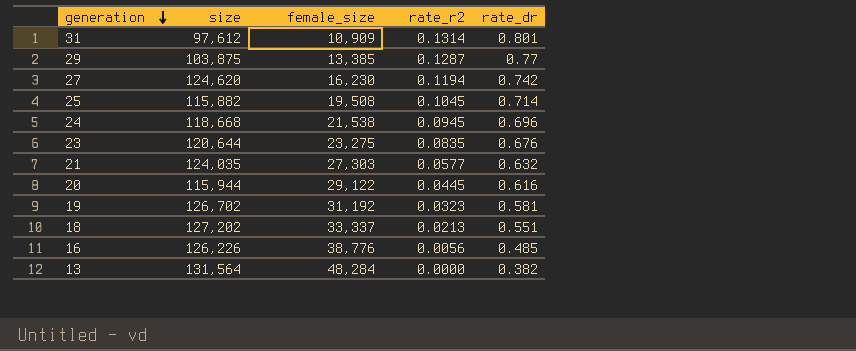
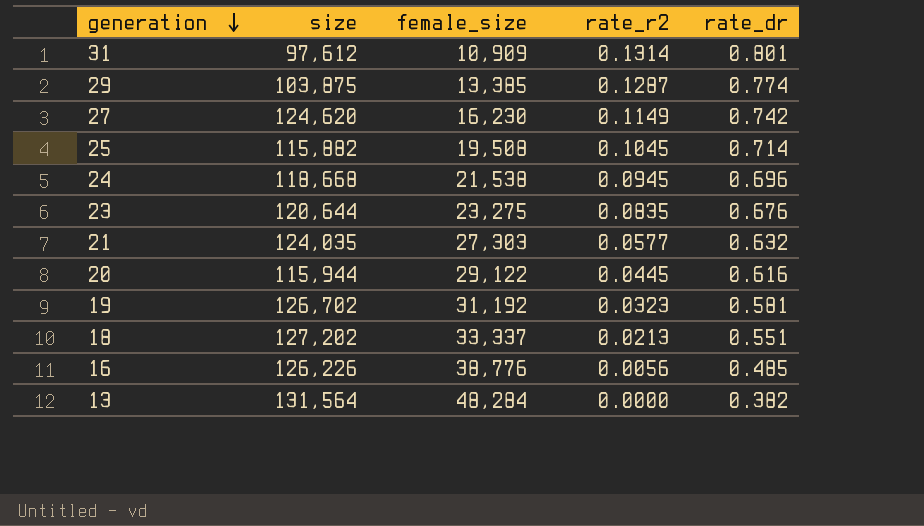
29 | rate_dr: 0.77 -> 0.774
27 | rate_r2: 0.1194 -> 0.1149

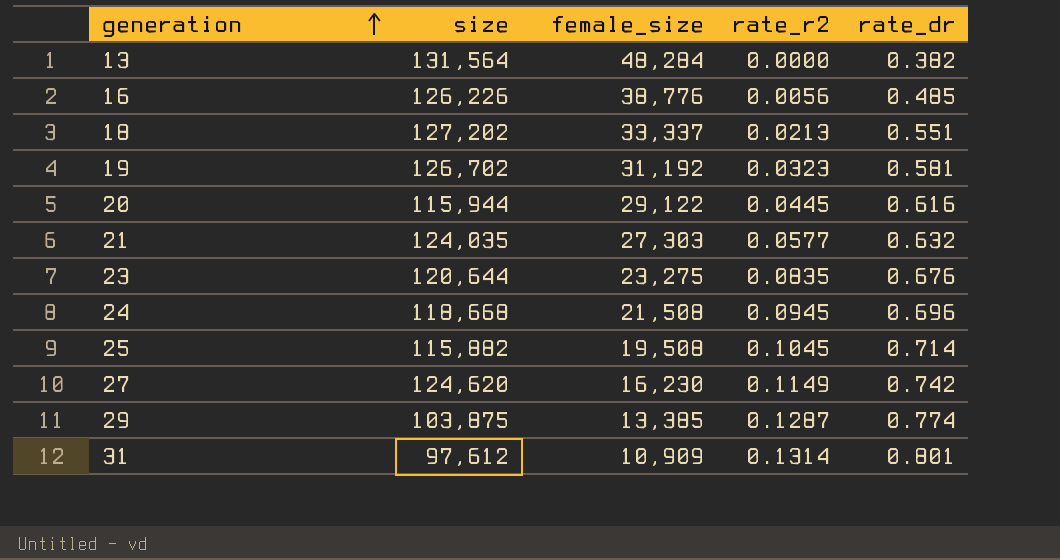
row order: generation descending -> generation ascending
24 | female_size: 21,538 -> 21,508

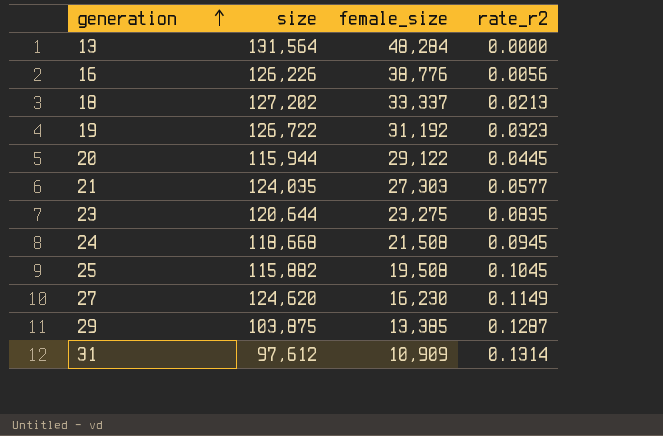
column rate_dr | position: 5 -> none
19 | size: 126,702 -> 126,722

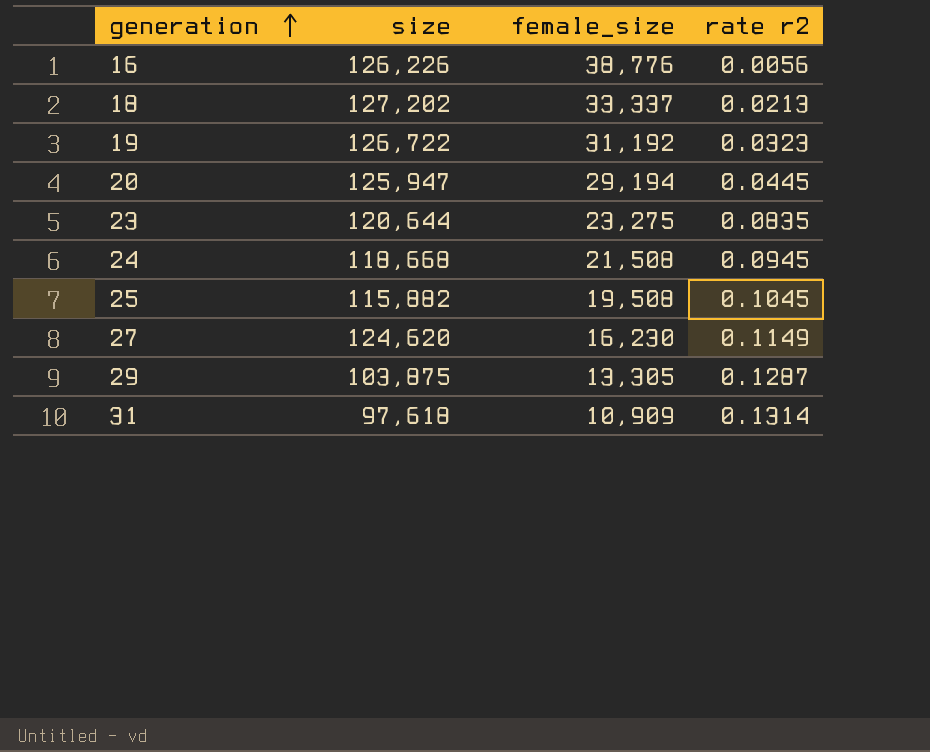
column name: rate_r2 -> rate r2
row 13: 131,564 | 48,284 | 0.0000 -> none
row 21: 124,035 | 27,303 | 0.0577 -> none
20 | size: 115,944 -> 125,947
20 | female_size: 29,122 -> 29,194
29 | female_size: 13,385 -> 13,305
31 | size: 97,612 -> 97,618

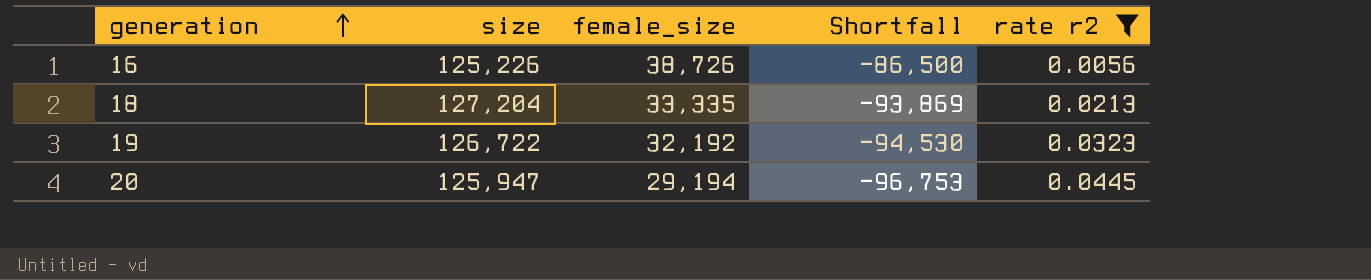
filter: none -> rate r2 <= 0.0445
column Shortfall | formula: none -> [female_size] - [size]
16 | size: 126,226 -> 125,226
16 | female_size: 38,776 -> 38,726
18 | size: 127,202 -> 127,204
18 | female_size: 33,337 -> 33,335
19 | female_size: 31,192 -> 32,192

